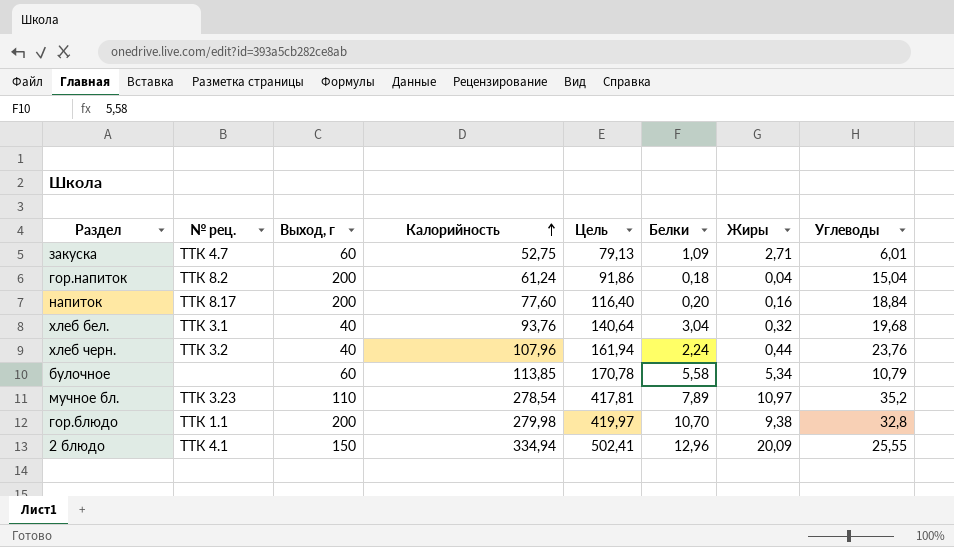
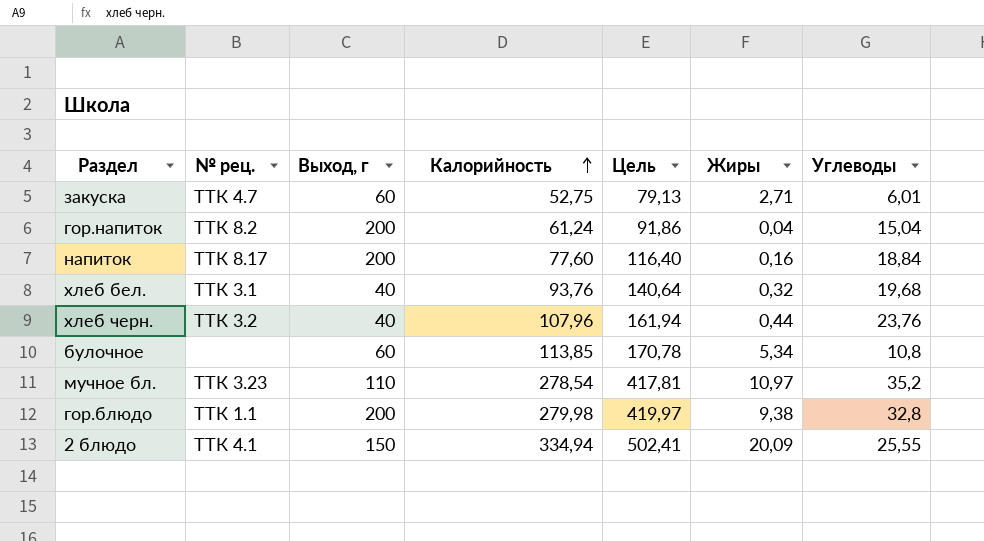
column Белки | position: 6 -> none
булочное | Углеводы: 10,79 -> 10,8

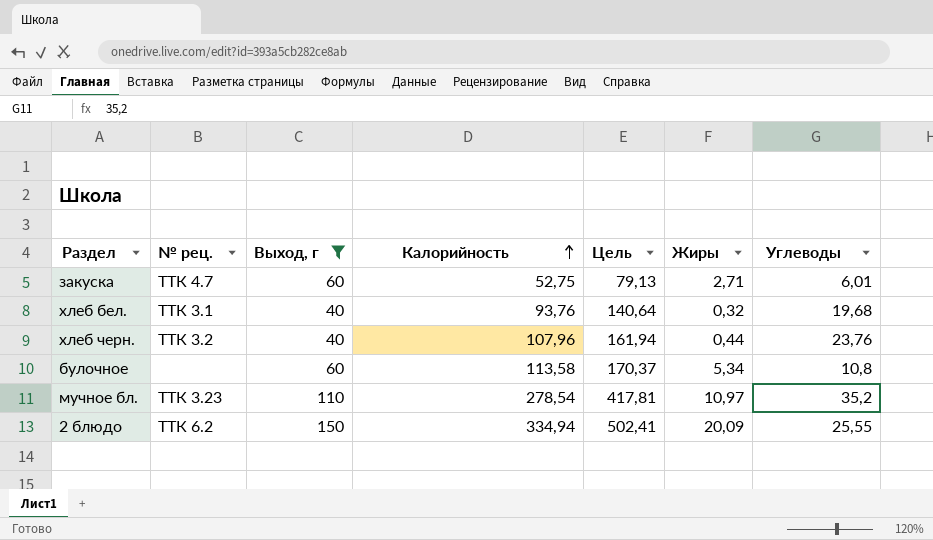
filter: none -> Выход, г != 200
булочное | Калорийность: 113,85 -> 113,58
булочное | Цель: 170,78 -> 170,37
2 блюдо | № рец.: ТТК 4.1 -> ТТК 6.2

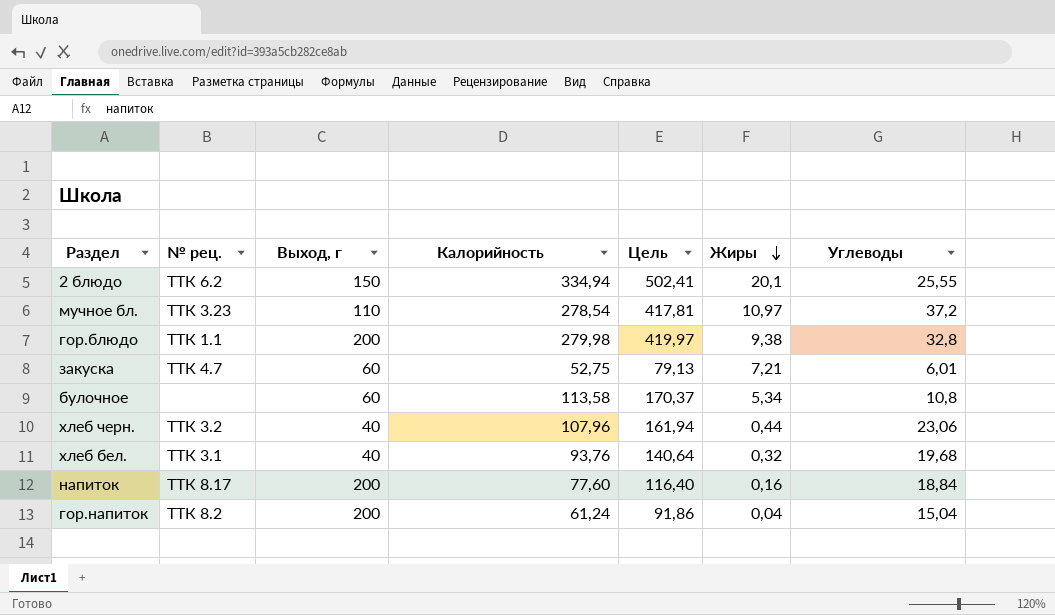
filter: Выход, г != 200 -> none
row order: Калорийность ascending -> Жиры descending
2 блюдо | Жиры: 20,09 -> 20,1
мучное бл. | Углеводы: 35,2 -> 37,2
закуска | Жиры: 2,71 -> 7,21
хлеб черн. | Углеводы: 23,76 -> 23,06

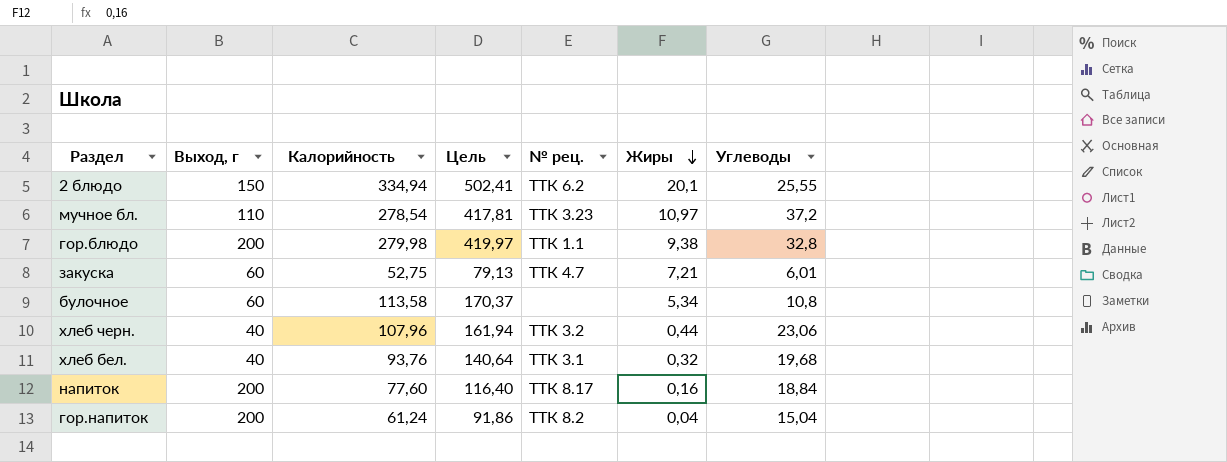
column № рец. | position: 2 -> 5

